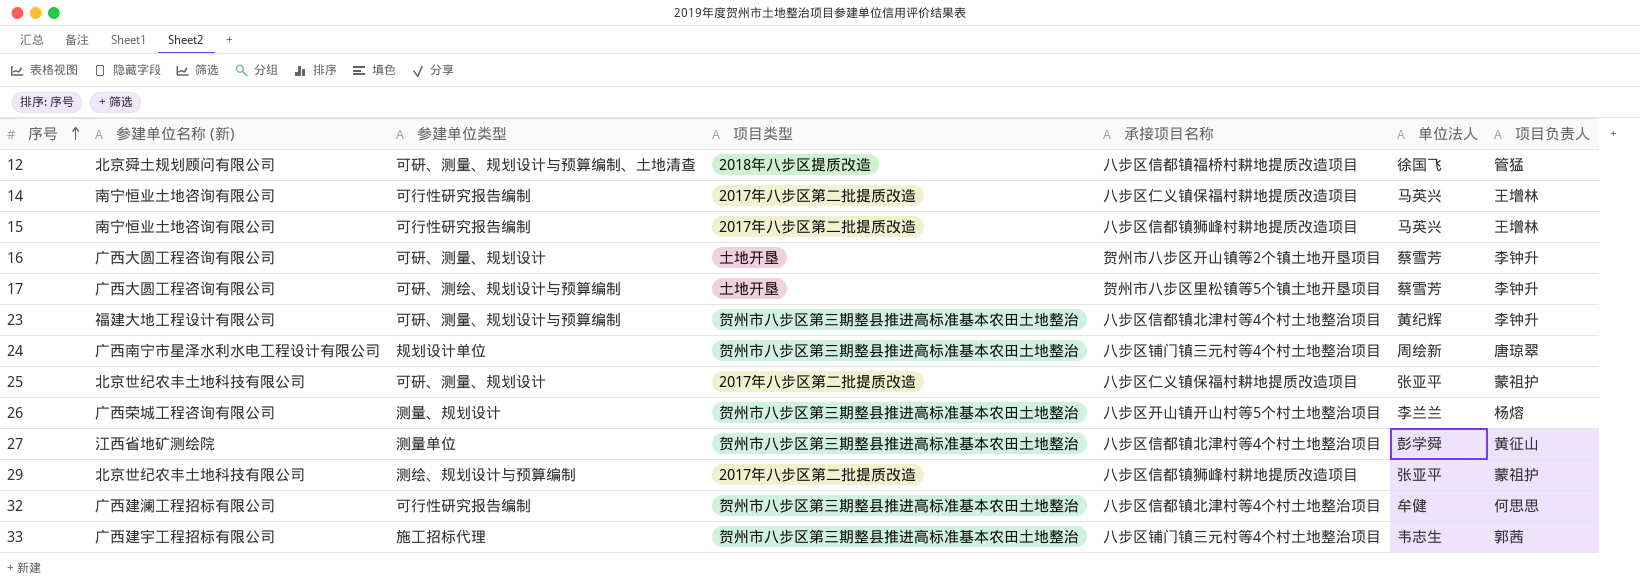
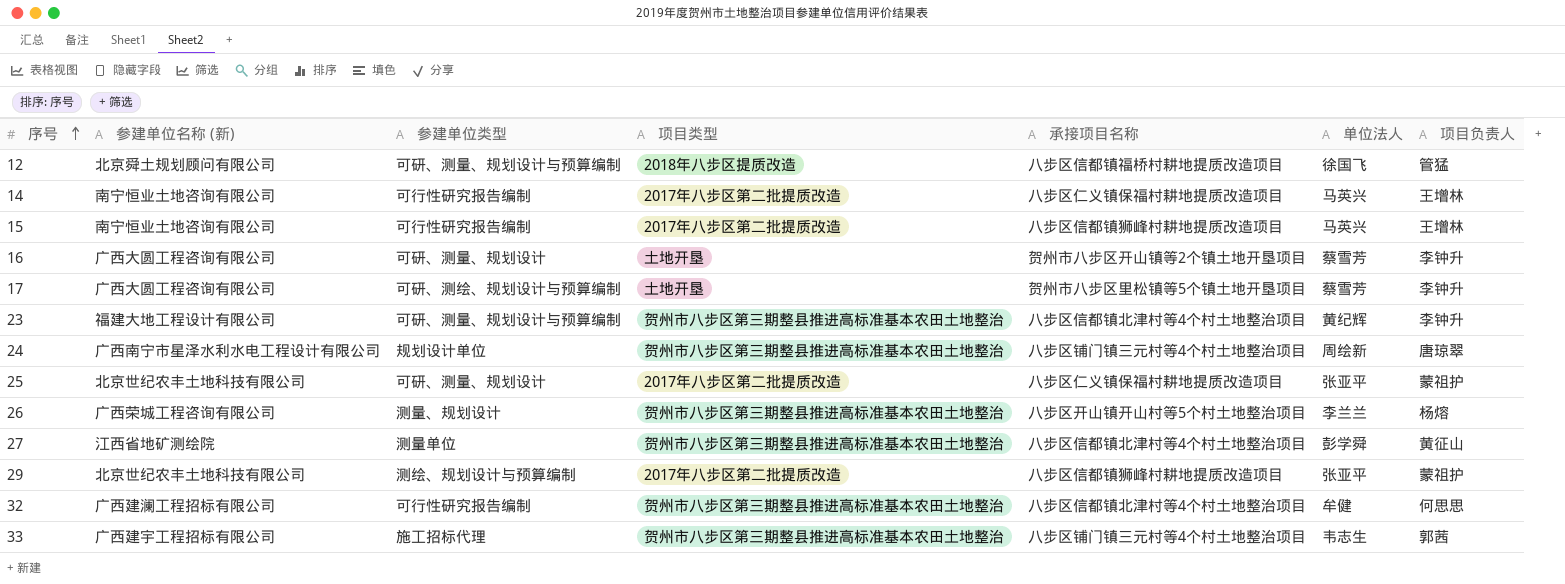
12 | 参建单位类型: 可研、测量、规划设计与预算编制、土地清查 -> 可研、测量、规划设计与预算编制

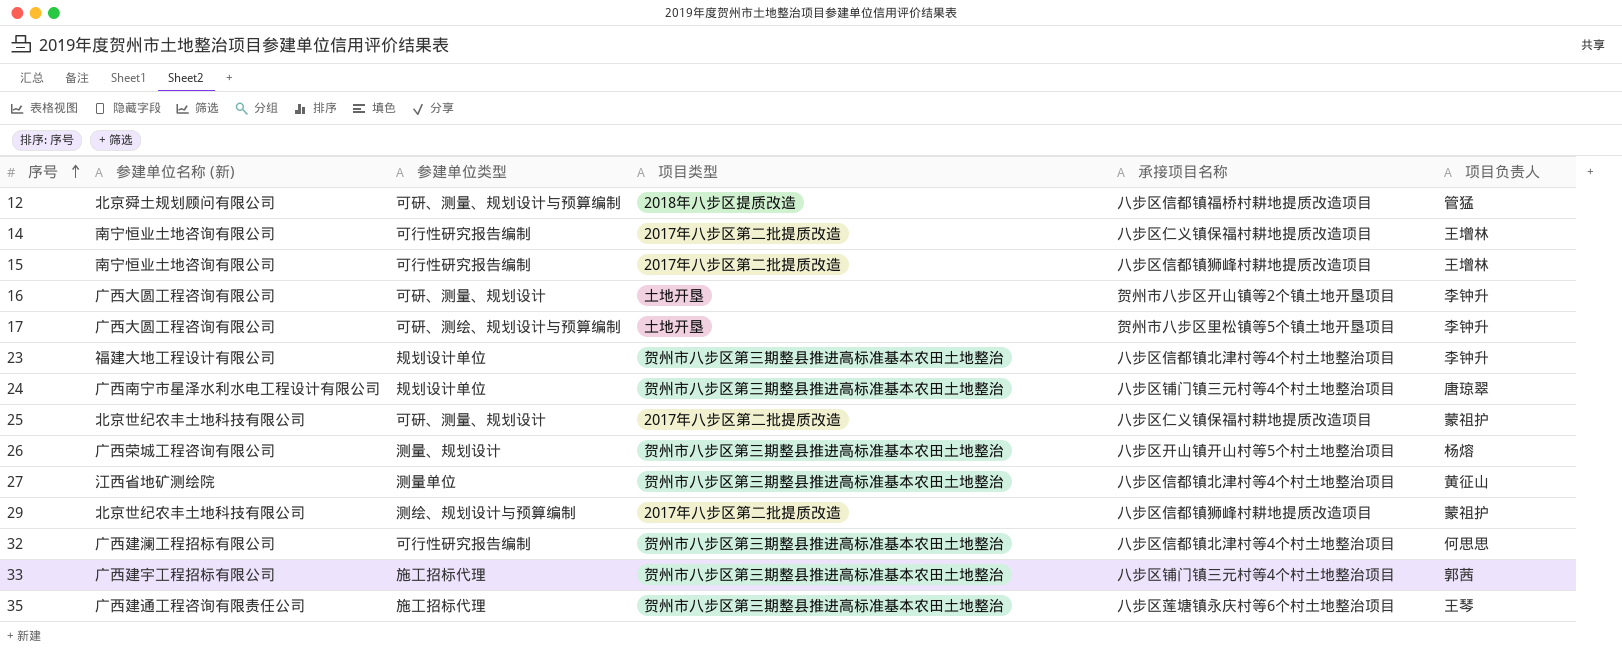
column 单位法人 | position: 6 -> none
23 | 参建单位类型: 可研、测量、规划设计与预算编制 -> 规划设计单位
row 35: none -> 广西建通工程咨询有限责任公司 | 施工招标代理 | 贺州市八步区第三期整县推进高标准基本农田土地整治 | 八步区莲塘镇永庆村等6个村土地整治项目 | 王琴

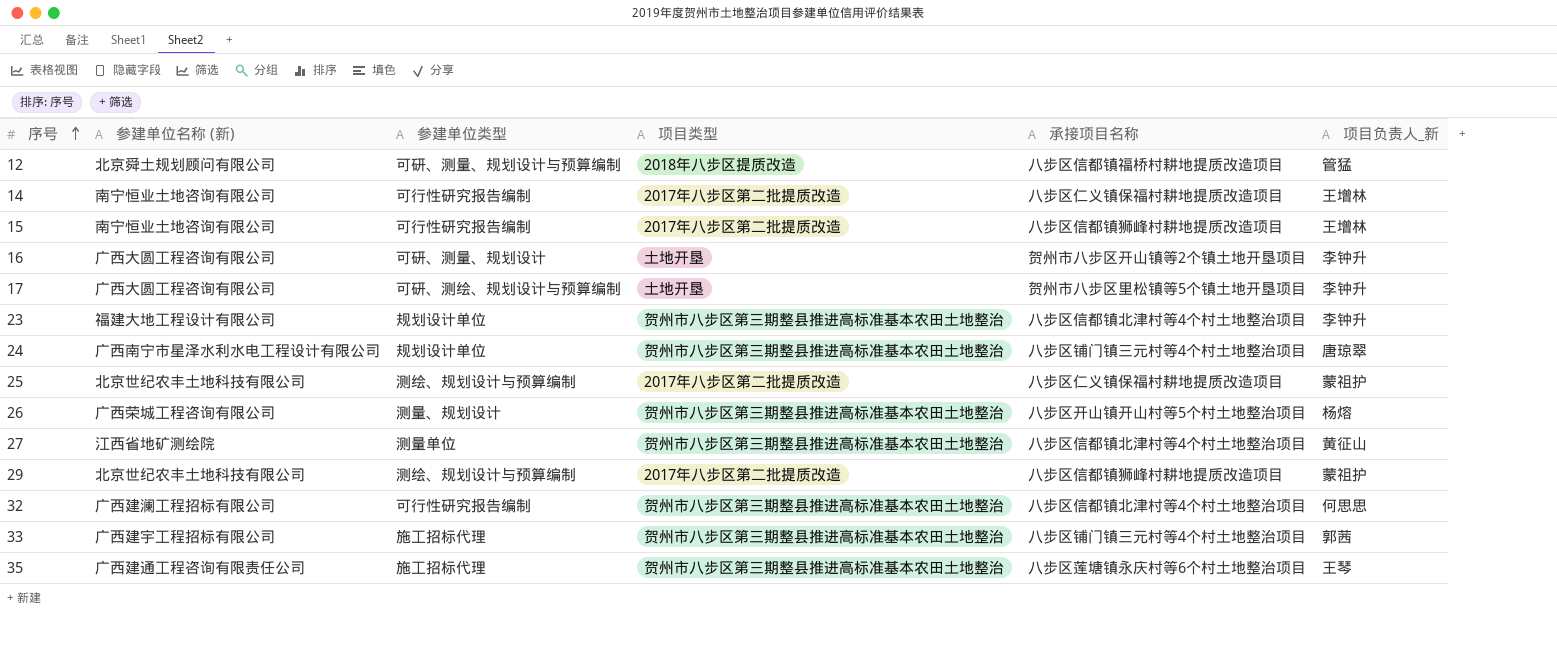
column name: 项目负责人 -> 项目负责人_新
25 | 参建单位类型: 可研、测量、规划设计 -> 测绘、规划设计与预算编制

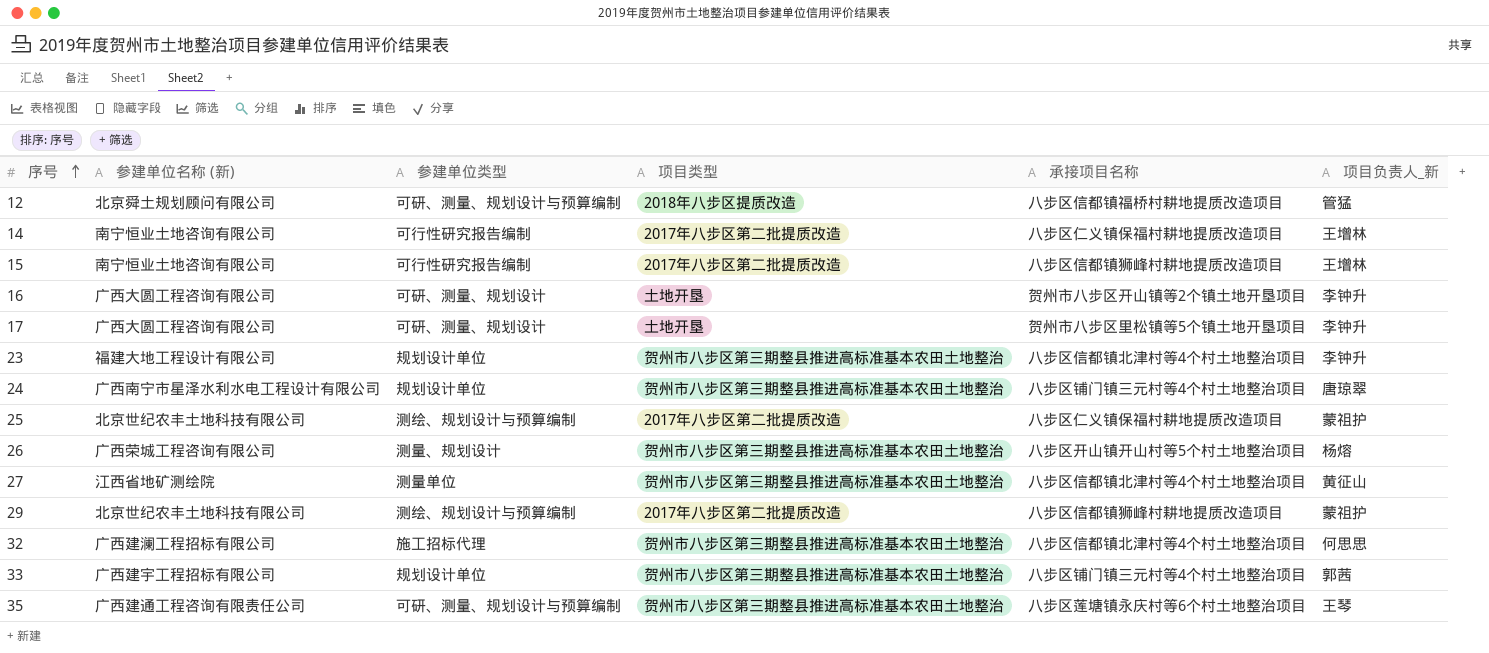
17 | 参建单位类型: 可研、测绘、规划设计与预算编制 -> 可研、测量、规划设计
32 | 参建单位类型: 可行性研究报告编制 -> 施工招标代理
33 | 参建单位类型: 施工招标代理 -> 规划设计单位
35 | 参建单位类型: 施工招标代理 -> 可研、测量、规划设计与预算编制

